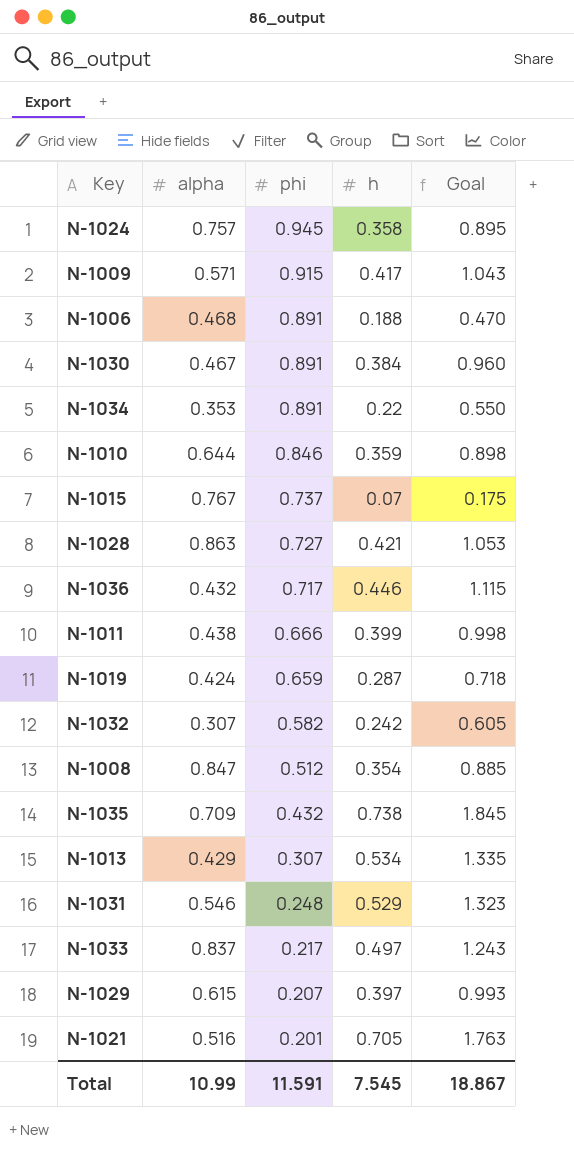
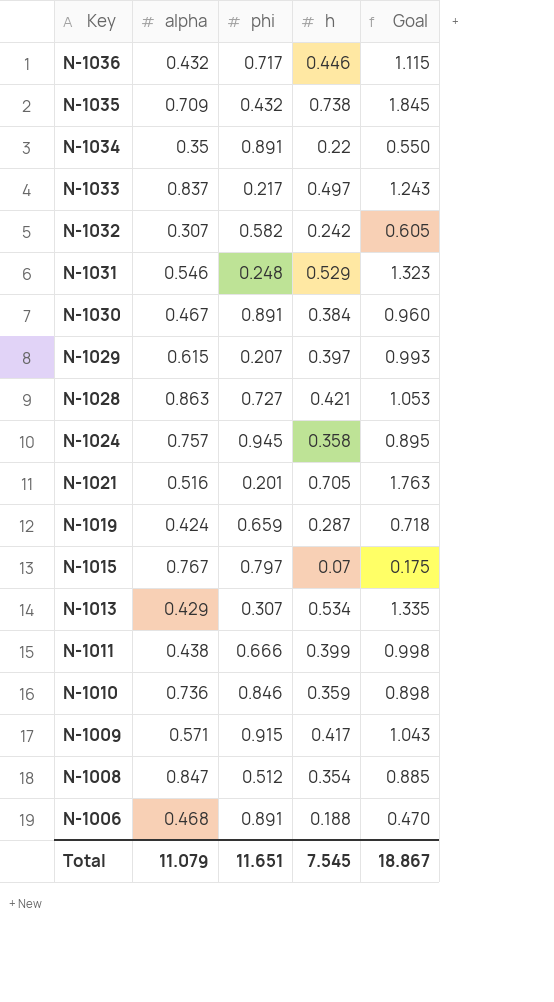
row order: phi descending -> Key descending
N-1034 | alpha: 0.353 -> 0.35
N-1015 | phi: 0.737 -> 0.797
N-1010 | alpha: 0.644 -> 0.736
Total | alpha: 10.99 -> 11.079
Total | phi: 11.591 -> 11.651

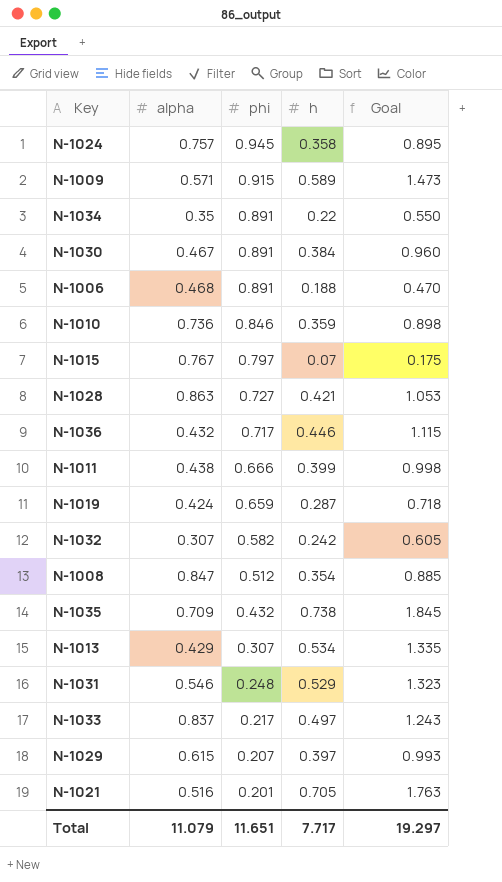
row order: Key descending -> phi descending
N-1009 | h: 0.417 -> 0.589
N-1009 | Goal: 1.043 -> 1.473
Total | h: 7.545 -> 7.717
Total | Goal: 18.867 -> 19.297

